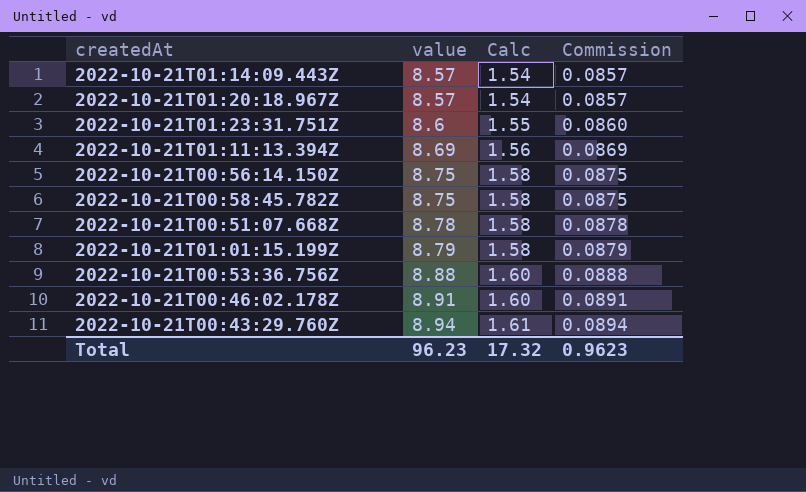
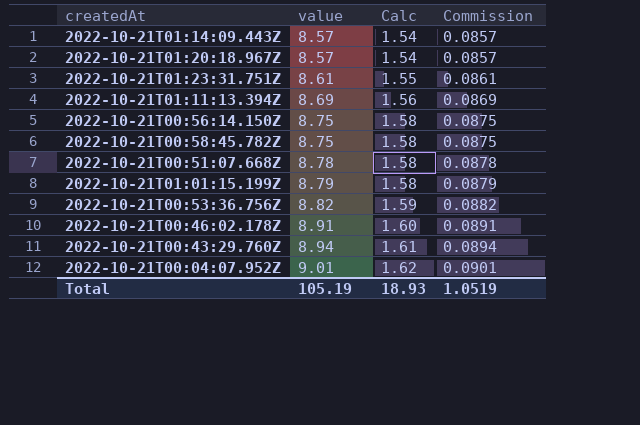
2022-10-21T01:23:31.751Z | value: 8.6 -> 8.61
2022-10-21T01:23:31.751Z | Commission: 0.0860 -> 0.0861
2022-10-21T00:53:36.756Z | value: 8.88 -> 8.82
2022-10-21T00:53:36.756Z | Calc: 1.60 -> 1.59
2022-10-21T00:53:36.756Z | Commission: 0.0888 -> 0.0882
row 2022-10-21T00:04:07.952Z: none -> 9.01 | 1.62 | 0.0901
Total | value: 96.23 -> 105.19
Total | Calc: 17.32 -> 18.93
Total | Commission: 0.9623 -> 1.0519

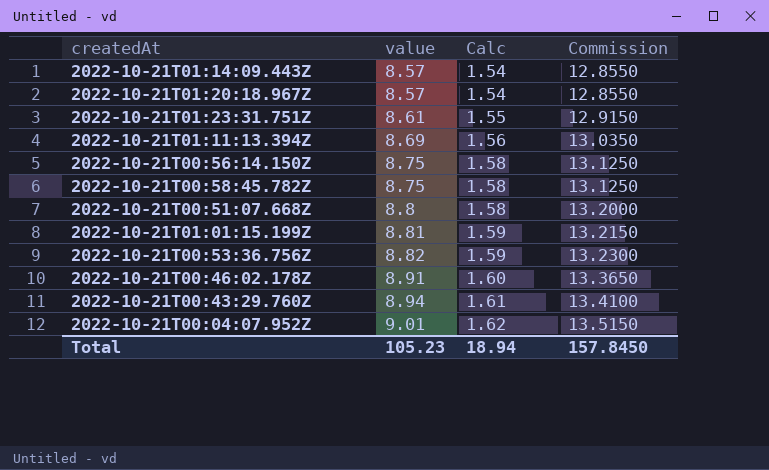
column Commission | formula: [value] * 0.01 -> [value] * 1.5
2022-10-21T00:51:07.668Z | value: 8.78 -> 8.8
2022-10-21T01:01:15.199Z | value: 8.79 -> 8.81
2022-10-21T01:01:15.199Z | Calc: 1.58 -> 1.59
Total | value: 105.19 -> 105.23
Total | Calc: 18.93 -> 18.94
Total | Commission: 1.0519 -> 157.8450

